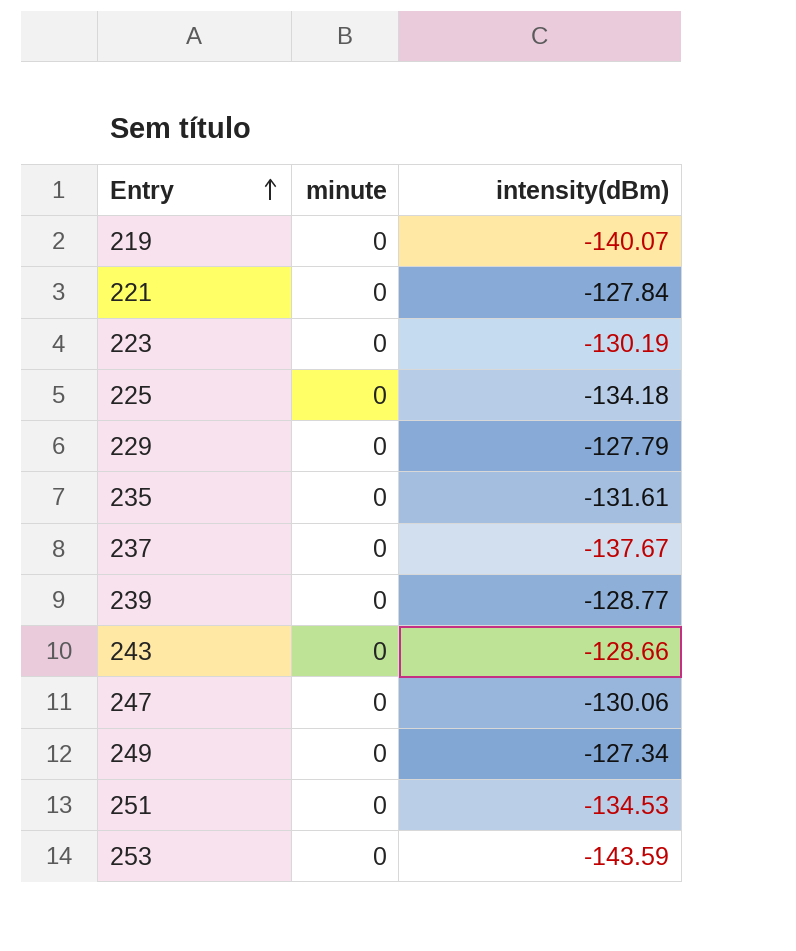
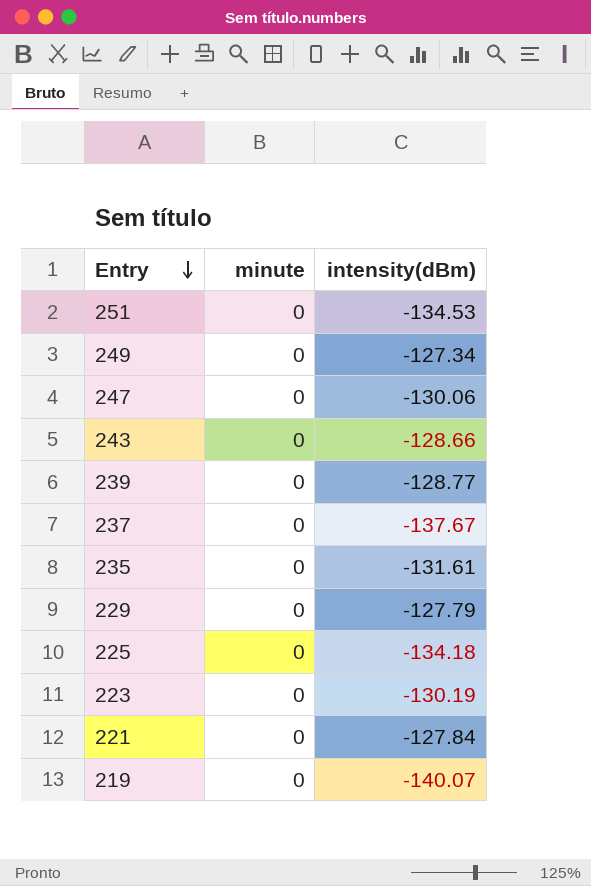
row order: Entry ascending -> Entry descending
row 253: 0 | -143.59 -> none

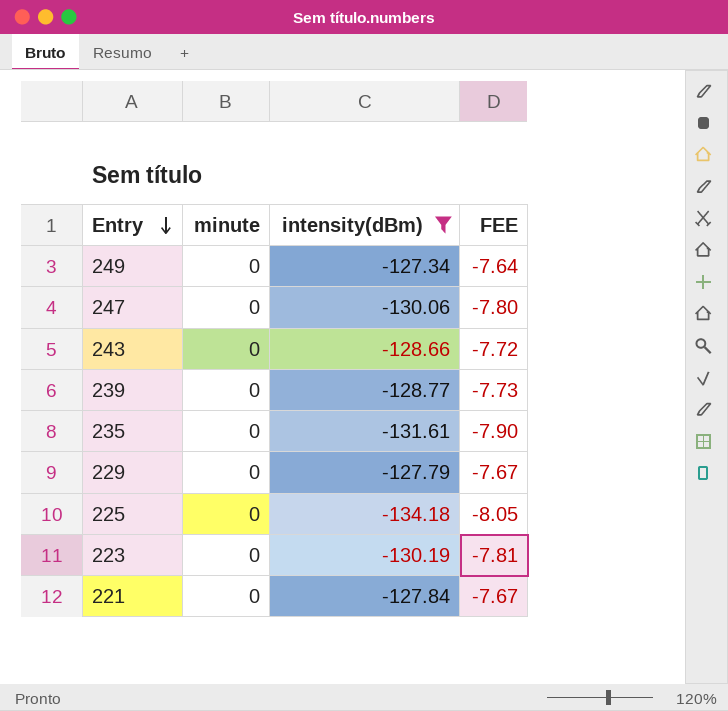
filter: none -> intensity(dBm) >= -134.18
column FEE | formula: none -> [intensity(dBm)] * 0.06

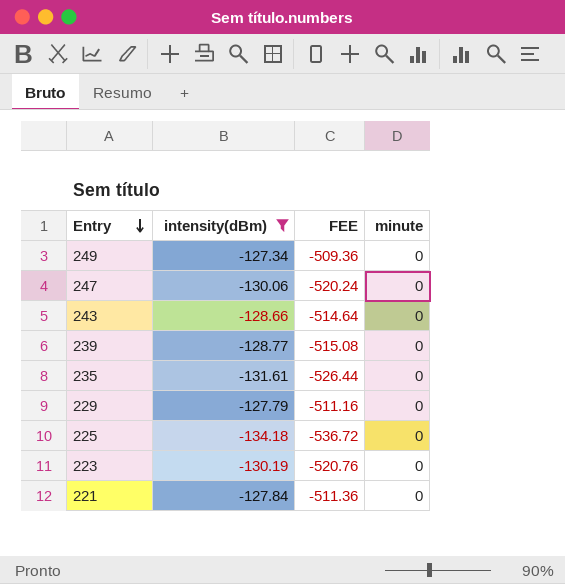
column FEE | formula: [intensity(dBm)] * 0.06 -> [intensity(dBm)] * 4
column minute | position: 2 -> 4

